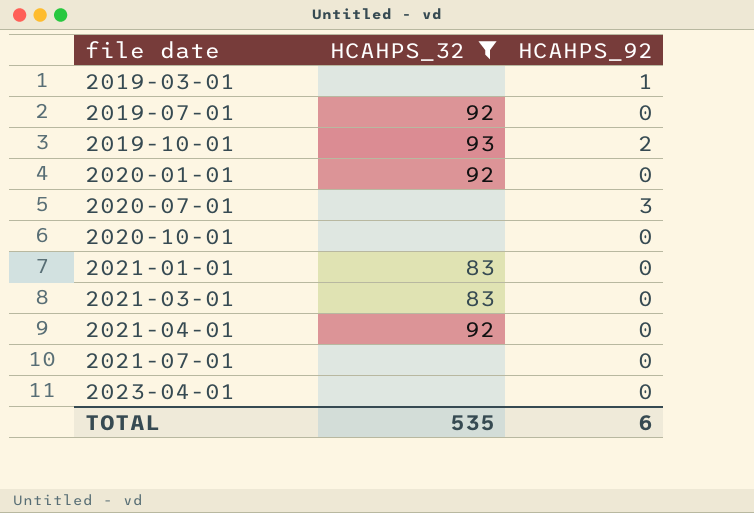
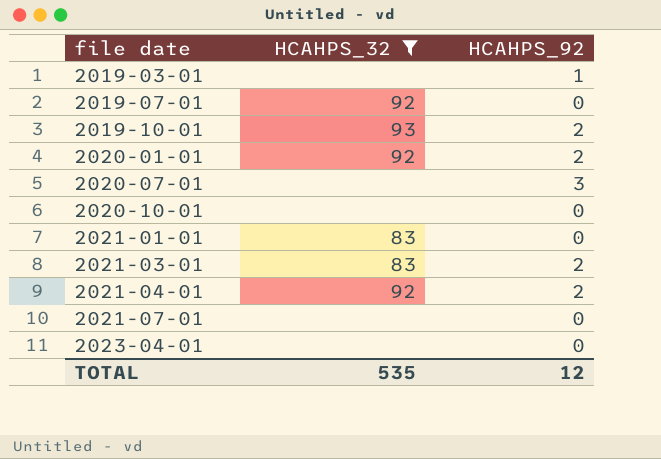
2020-01-01 | HCAHPS_92: 0 -> 2
2021-03-01 | HCAHPS_92: 0 -> 2
2021-04-01 | HCAHPS_92: 0 -> 2
TOTAL | HCAHPS_92: 6 -> 12

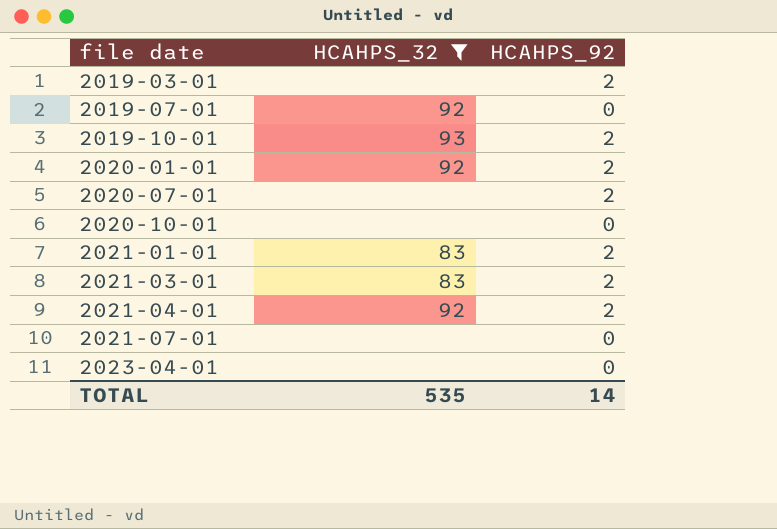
2019-03-01 | HCAHPS_92: 1 -> 2
2020-07-01 | HCAHPS_92: 3 -> 2
2021-01-01 | HCAHPS_92: 0 -> 2
TOTAL | HCAHPS_92: 12 -> 14

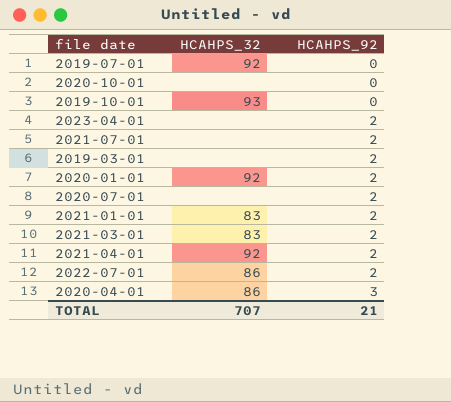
filter: HCAHPS_32 != 86 -> none
row order: file date ascending -> HCAHPS_92 ascending
2019-10-01 | HCAHPS_92: 2 -> 0
2023-04-01 | HCAHPS_92: 0 -> 2
2021-07-01 | HCAHPS_92: 0 -> 2
TOTAL | HCAHPS_32: 535 -> 707
TOTAL | HCAHPS_92: 14 -> 21

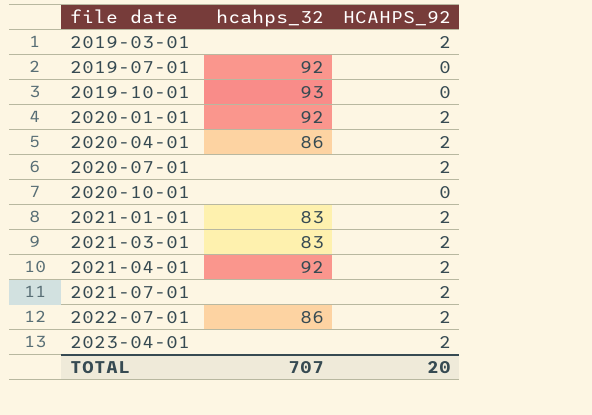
row order: HCAHPS_92 ascending -> file date ascending
column name: HCAHPS_32 -> hcahps_32
2020-04-01 | HCAHPS_92: 3 -> 2
TOTAL | HCAHPS_92: 21 -> 20

